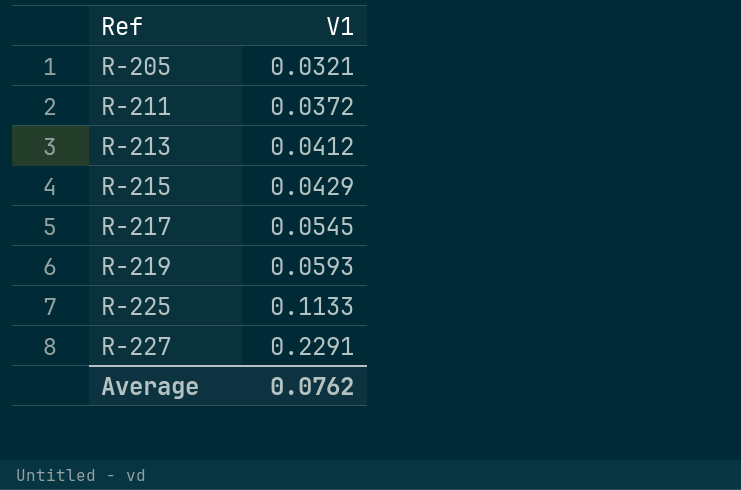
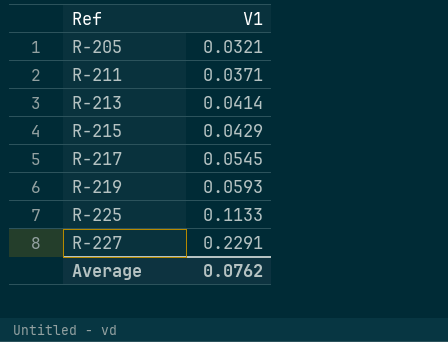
R-211 | V1: 0.0372 -> 0.0371
R-213 | V1: 0.0412 -> 0.0414

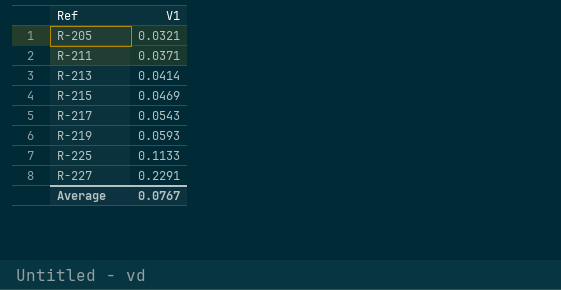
R-215 | V1: 0.0429 -> 0.0469
R-217 | V1: 0.0545 -> 0.0543
Average | V1: 0.0762 -> 0.0767

